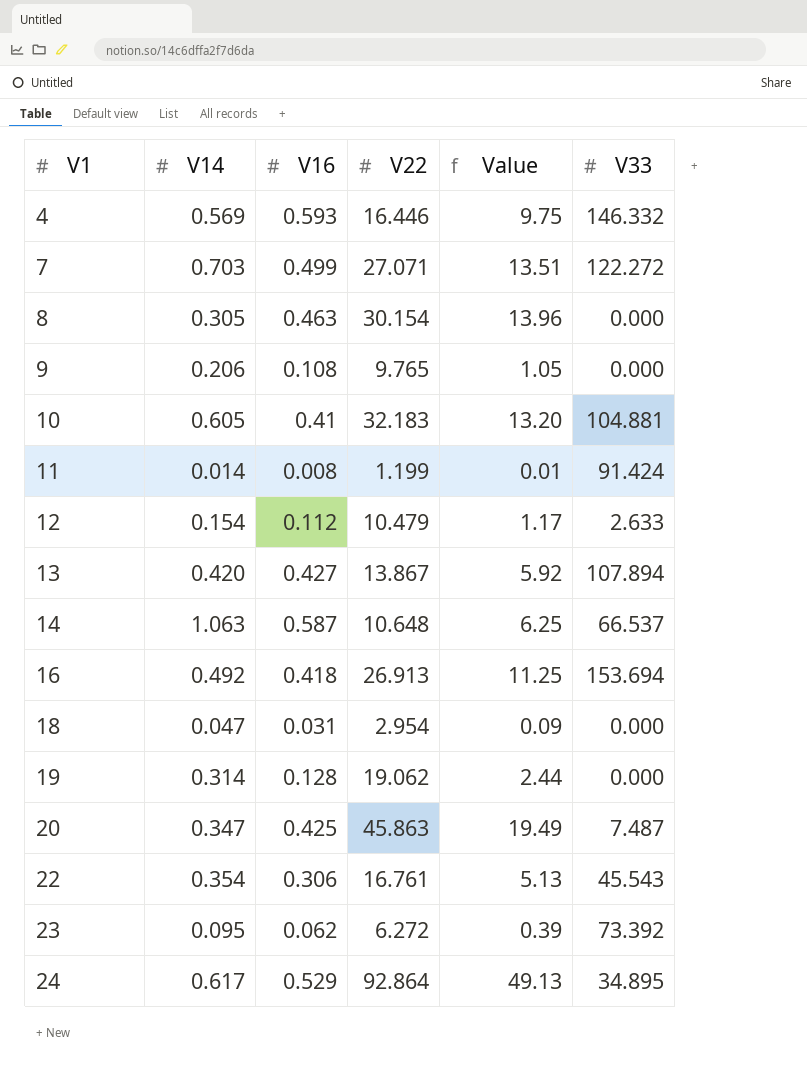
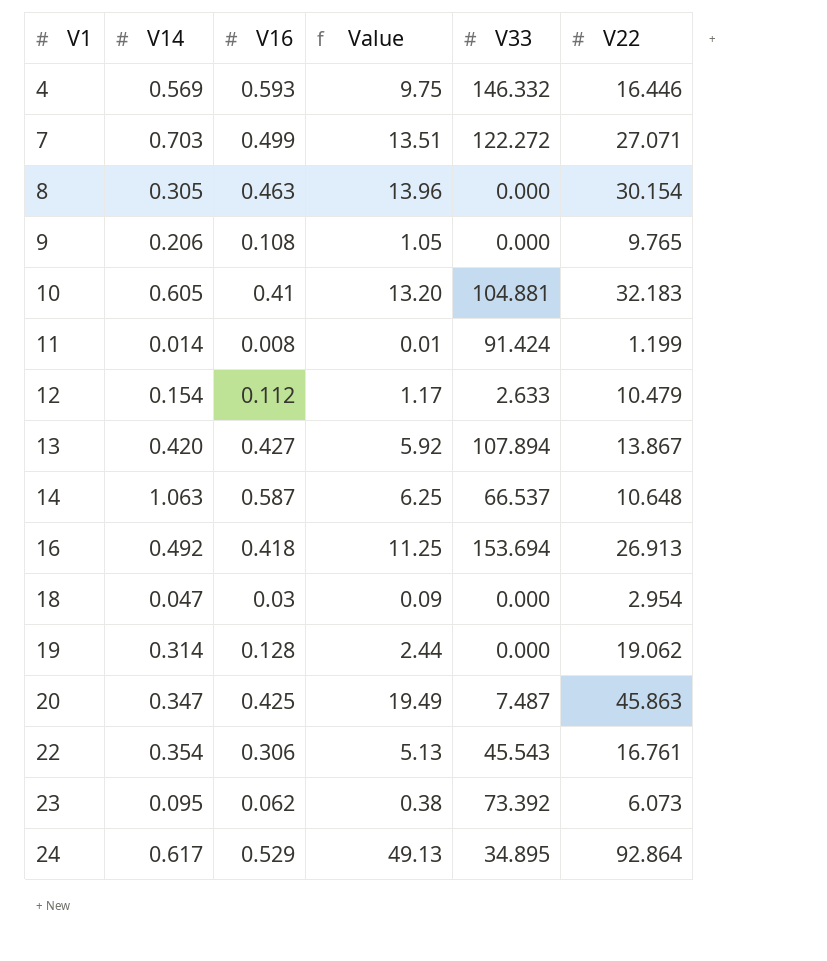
column V22 | position: 4 -> 6
18 | V16: 0.031 -> 0.03
23 | Value: 0.39 -> 0.38
23 | V22: 6.272 -> 6.073

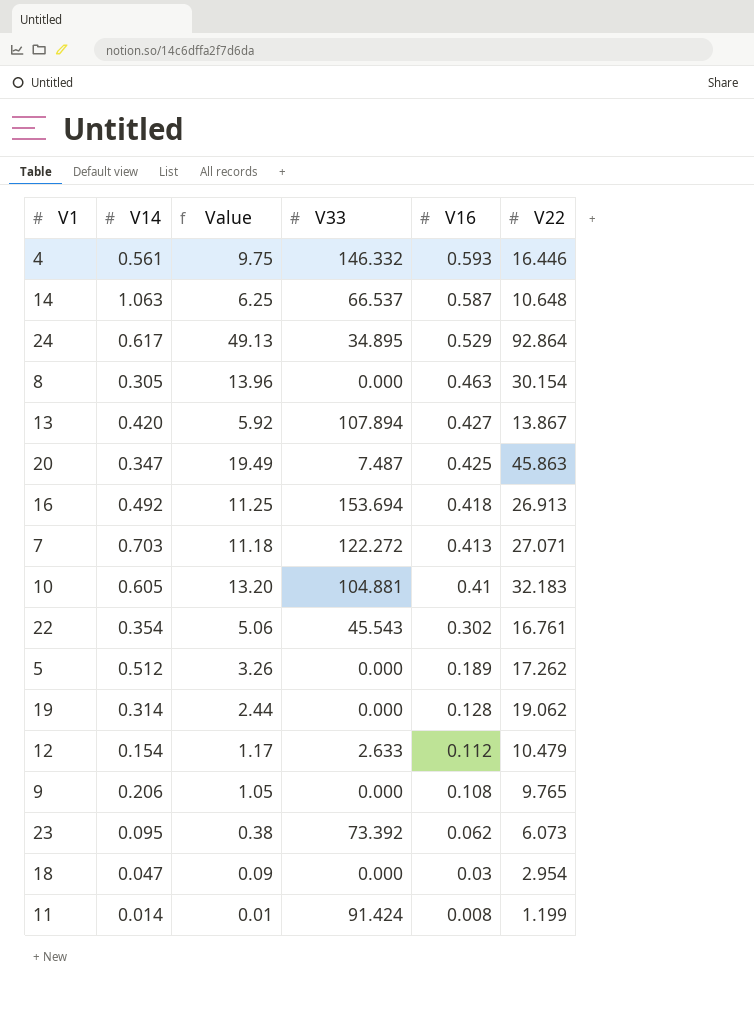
row order: V1 ascending -> V16 descending
column V16 | position: 3 -> 5
4 | V14: 0.569 -> 0.561
7 | Value: 13.51 -> 11.18
7 | V16: 0.499 -> 0.413
22 | Value: 5.13 -> 5.06
22 | V16: 0.306 -> 0.302
row 5: none -> 0.512 | 3.26 | 0.000 | 0.189 | 17.262

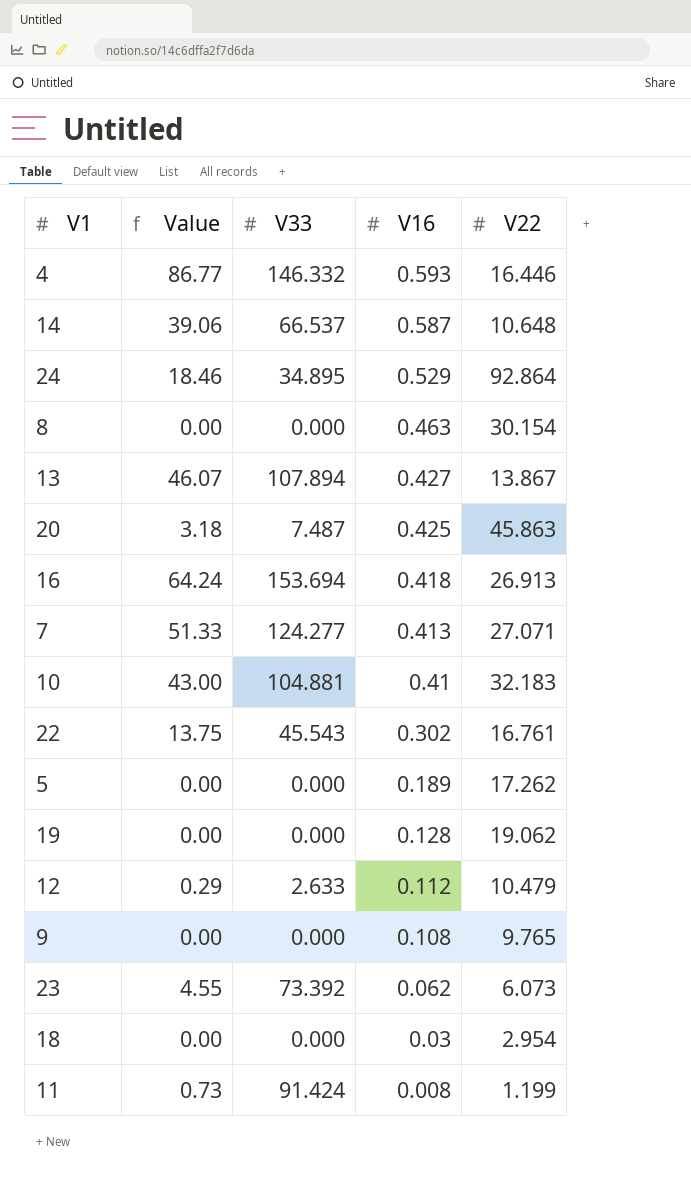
column V14 | position: 2 -> none
column Value | formula: [V16] * [V22] -> [V33] * [V16]
7 | V33: 122.272 -> 124.277

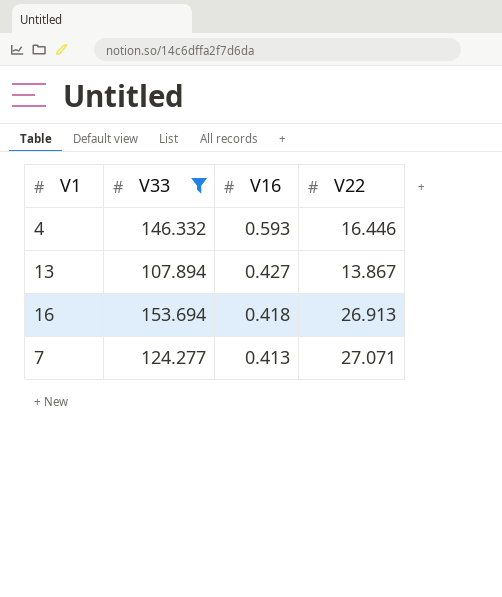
filter: none -> V33 >= 107.894
column Value | formula: [V33] * [V16] -> none

